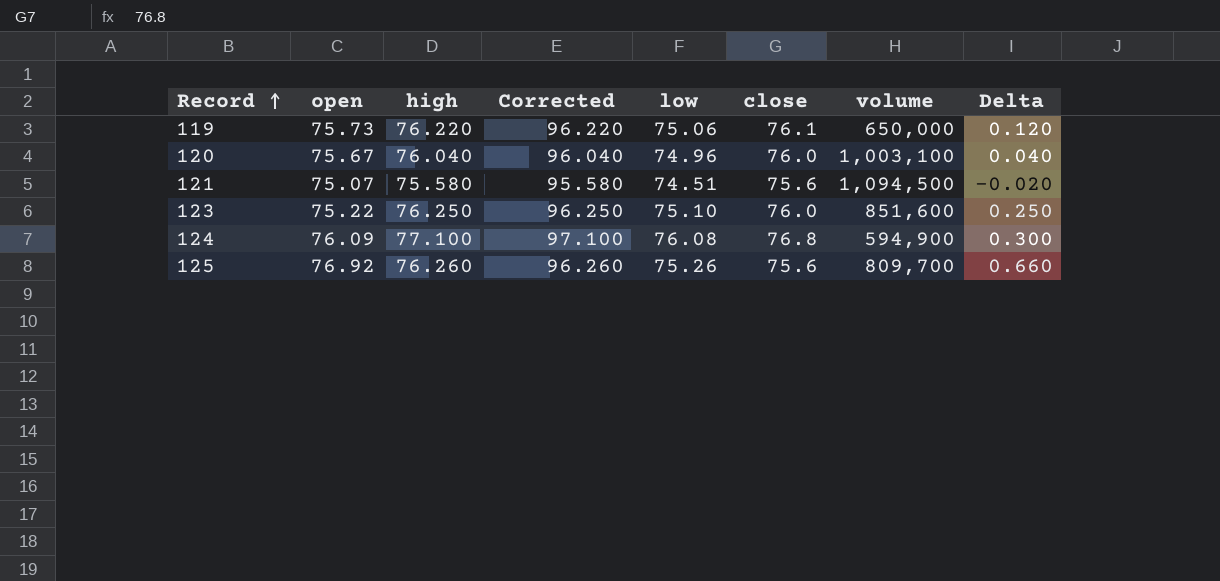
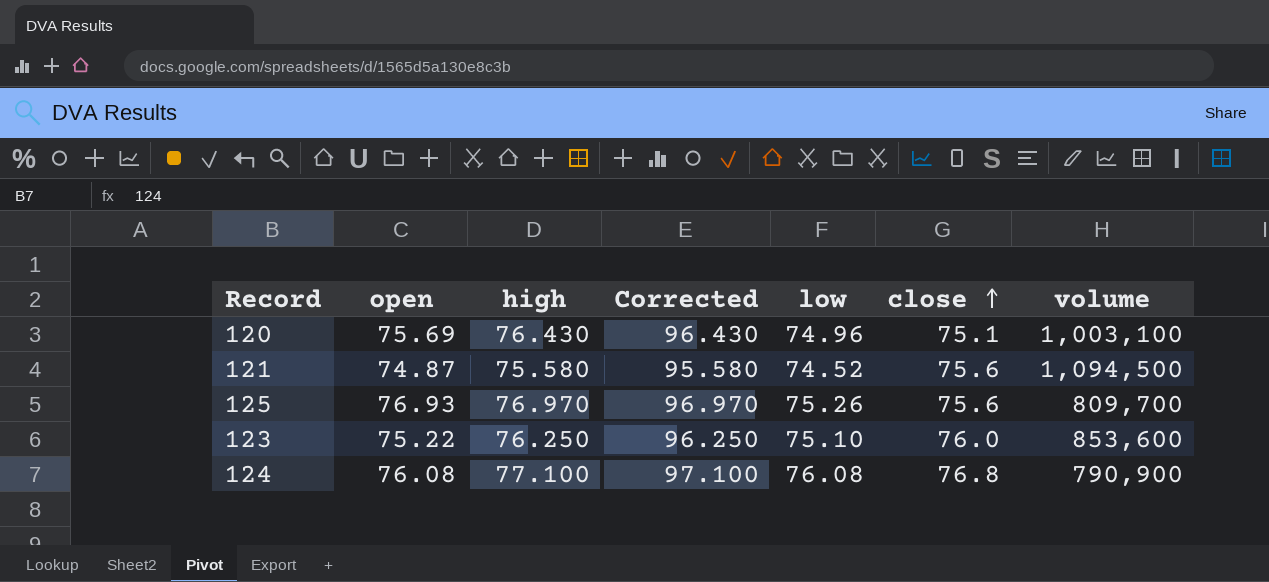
row order: Record ascending -> close ascending
column Delta | formula: [high] - [close] -> none
row 119: 75.73 | 76.220 | 96.220 | 75.06 | 76.1 | 650,000 | 0.120 -> none
120 | open: 75.67 -> 75.69
120 | high: 76.040 -> 76.430
120 | Corrected: 96.040 -> 96.430
120 | close: 76.0 -> 75.1
121 | open: 75.07 -> 74.87
121 | low: 74.51 -> 74.52
125 | open: 76.92 -> 76.93
125 | high: 76.260 -> 76.970
125 | Corrected: 96.260 -> 96.970
123 | volume: 851,600 -> 853,600
124 | open: 76.09 -> 76.08
124 | volume: 594,900 -> 790,900

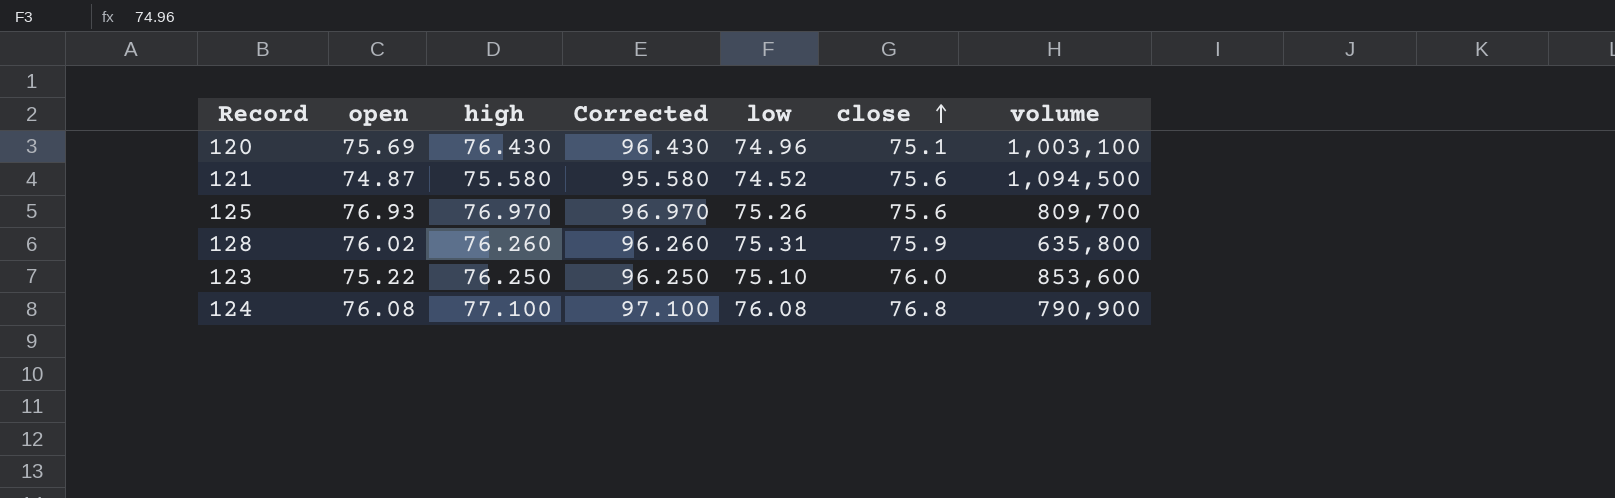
row 128: none -> 76.02 | 76.260 | 96.260 | 75.31 | 75.9 | 635,800

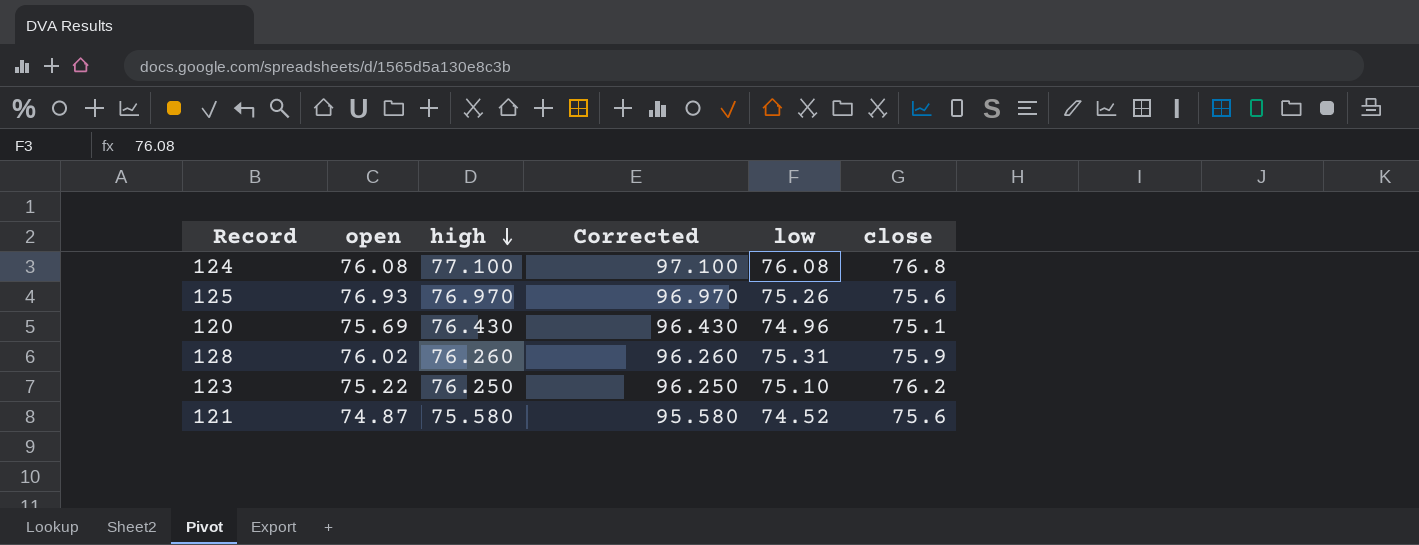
row order: close ascending -> high descending
column volume | position: 7 -> none
123 | close: 76.0 -> 76.2

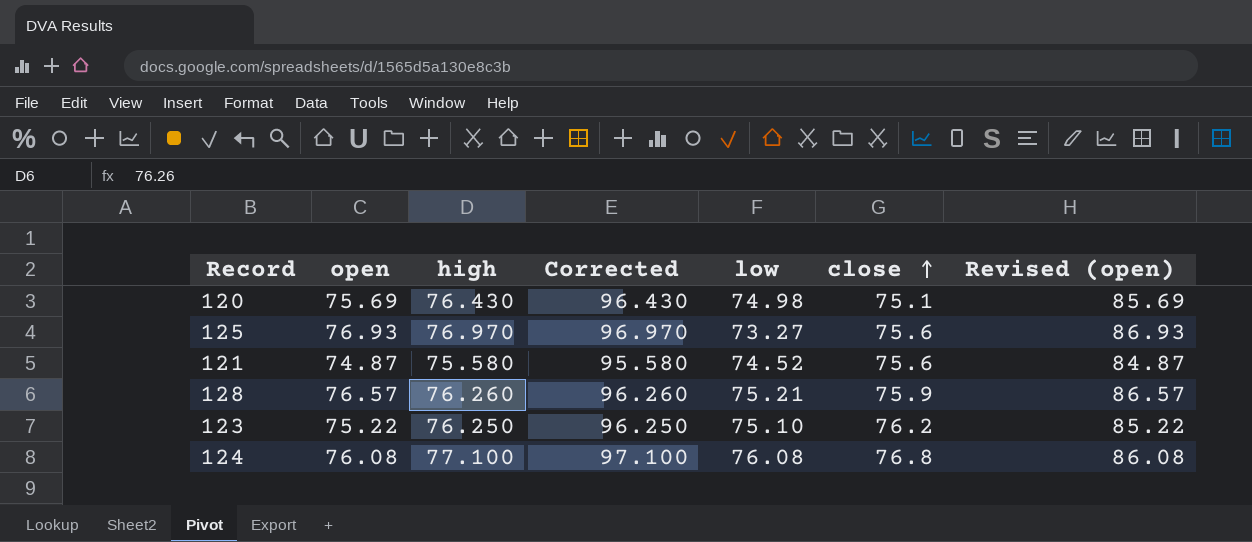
row order: high descending -> close ascending
column Revised (open) | formula: none -> [open] + 10
120 | low: 74.96 -> 74.98
125 | low: 75.26 -> 73.27
128 | open: 76.02 -> 76.57
128 | low: 75.31 -> 75.21

